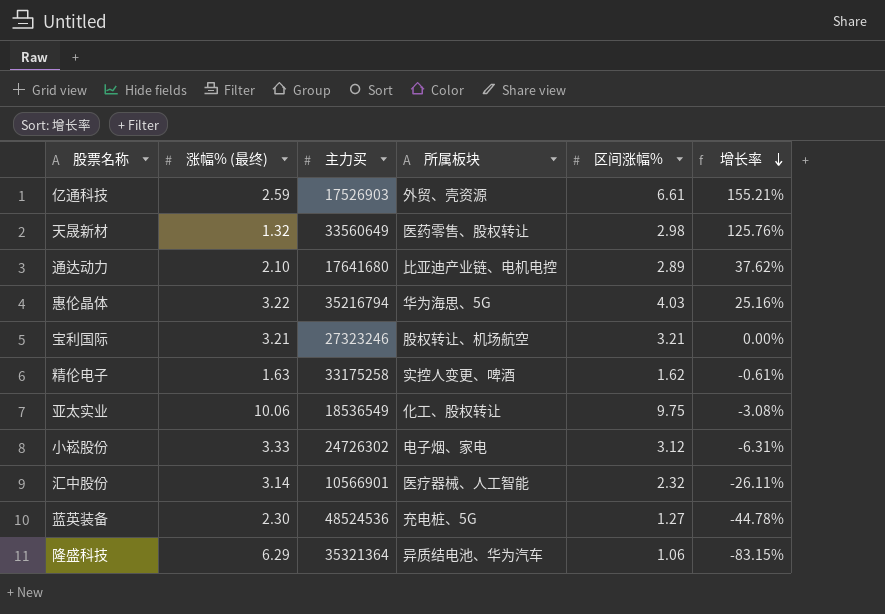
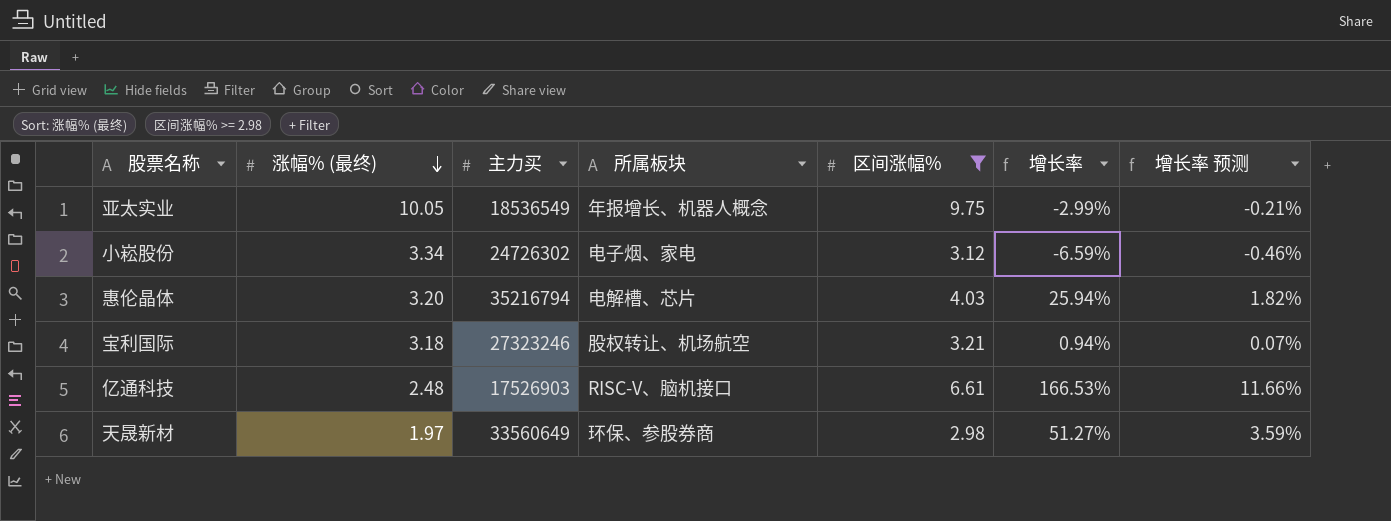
filter: none -> 区间涨幅% >= 2.98
row order: 增长率 descending -> 涨幅% (最终) descending
column 增长率 预测 | formula: none -> [增长率] * 0.07
亚太实业 | 涨幅% (最终): 10.06 -> 10.05
亚太实业 | 所属板块: 化工、股权转让 -> 年报增长、机器人概念
亚太实业 | 增长率: -3.08% -> -2.99%
小崧股份 | 涨幅% (最终): 3.33 -> 3.34
小崧股份 | 增长率: -6.31% -> -6.59%
惠伦晶体 | 涨幅% (最终): 3.22 -> 3.20
惠伦晶体 | 所属板块: 华为海思、5G -> 电解槽、芯片
惠伦晶体 | 增长率: 25.16% -> 25.94%
宝利国际 | 涨幅% (最终): 3.21 -> 3.18
宝利国际 | 增长率: 0.00% -> 0.94%
亿通科技 | 涨幅% (最终): 2.59 -> 2.48
亿通科技 | 所属板块: 外贸、壳资源 -> RISC-V、脑机接口
亿通科技 | 增长率: 155.21% -> 166.53%
天晟新材 | 涨幅% (最终): 1.32 -> 1.97
天晟新材 | 所属板块: 医药零售、股权转让 -> 环保、参股券商
天晟新材 | 增长率: 125.76% -> 51.27%

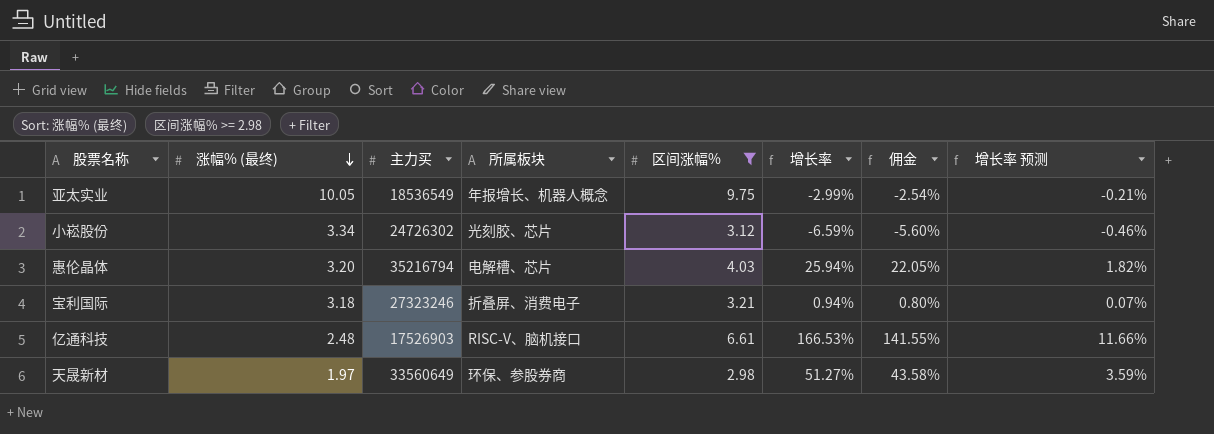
column 佣金 | formula: none -> [增长率] * 0.85
小崧股份 | 所属板块: 电子烟、家电 -> 光刻胶、芯片
宝利国际 | 所属板块: 股权转让、机场航空 -> 折叠屏、消费电子

